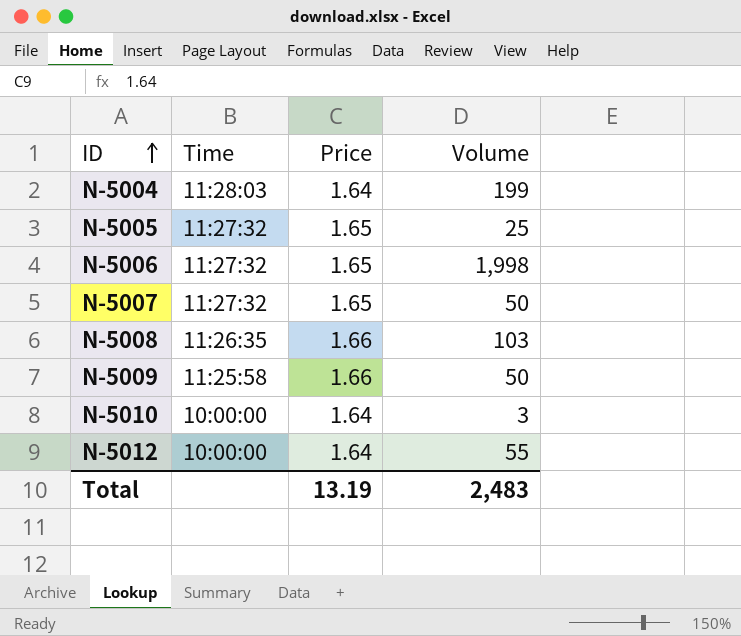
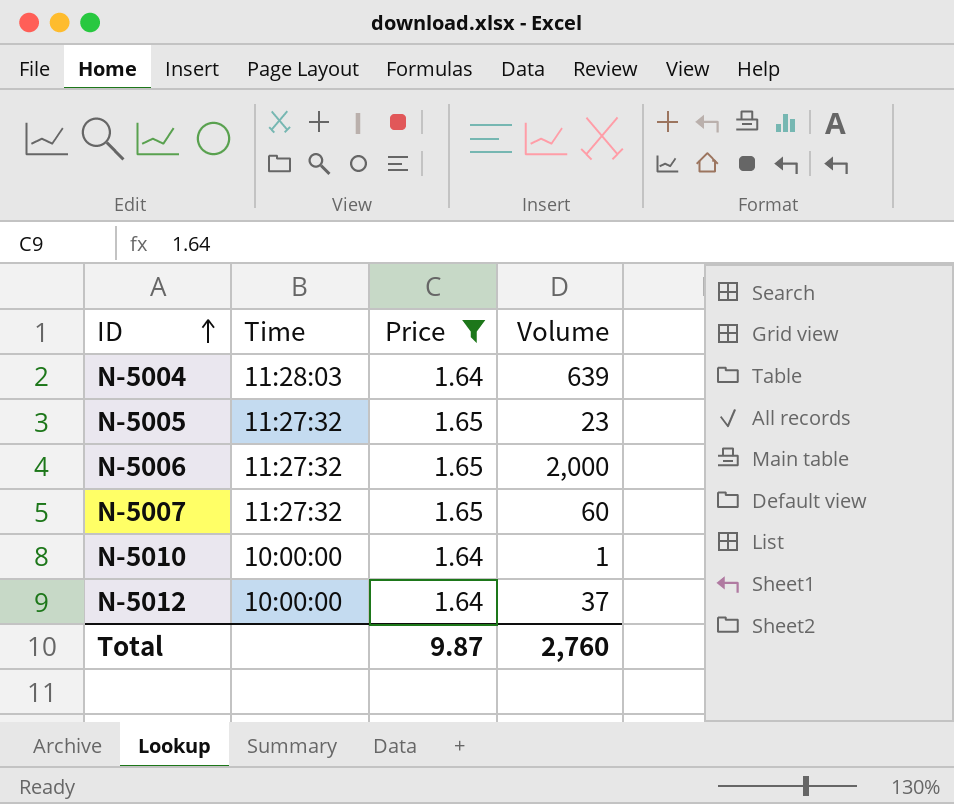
filter: none -> Price != 1.66
N-5004 | Volume: 199 -> 639
N-5005 | Volume: 25 -> 23
N-5006 | Volume: 1,998 -> 2,000
N-5007 | Volume: 50 -> 60
N-5010 | Volume: 3 -> 1
N-5012 | Volume: 55 -> 37
Total | Price: 13.19 -> 9.87
Total | Volume: 2,483 -> 2,760

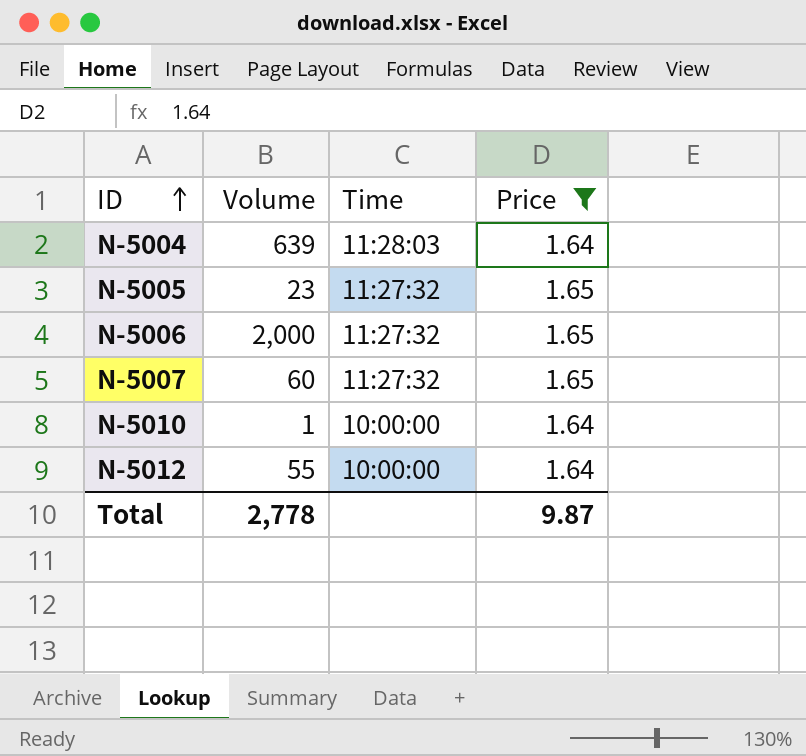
column Volume | position: 4 -> 2
N-5012 | Volume: 37 -> 55
Total | Volume: 2,760 -> 2,778

